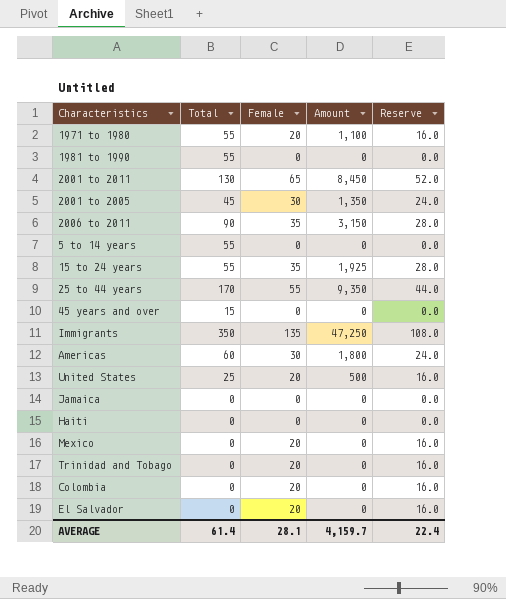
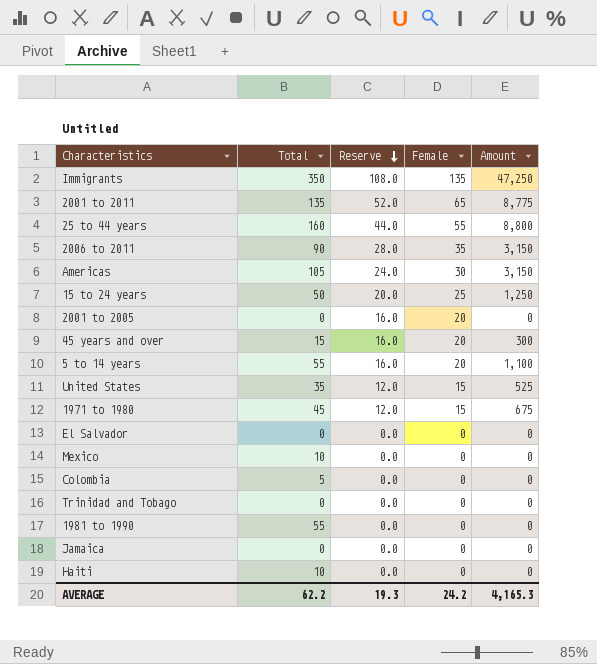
row order: none -> Reserve descending
column Reserve | position: 5 -> 3
2001 to 2011 | Total: 130 -> 135
2001 to 2011 | Amount: 8,450 -> 8,775
25 to 44 years | Total: 170 -> 160
25 to 44 years | Amount: 9,350 -> 8,800
Americas | Total: 60 -> 105
Americas | Amount: 1,800 -> 3,150
15 to 24 years | Total: 55 -> 50
15 to 24 years | Reserve: 28.0 -> 20.0
15 to 24 years | Female: 35 -> 25
15 to 24 years | Amount: 1,925 -> 1,250
2001 to 2005 | Total: 45 -> 0
2001 to 2005 | Reserve: 24.0 -> 16.0
2001 to 2005 | Female: 30 -> 20
2001 to 2005 | Amount: 1,350 -> 0
45 years and over | Reserve: 0.0 -> 16.0
45 years and over | Female: 0 -> 20
45 years and over | Amount: 0 -> 300
5 to 14 years | Reserve: 0.0 -> 16.0
5 to 14 years | Female: 0 -> 20
5 to 14 years | Amount: 0 -> 1,100
United States | Total: 25 -> 35
United States | Reserve: 16.0 -> 12.0
United States | Female: 20 -> 15
United States | Amount: 500 -> 525
1971 to 1980 | Total: 55 -> 45
1971 to 1980 | Reserve: 16.0 -> 12.0
1971 to 1980 | Female: 20 -> 15
1971 to 1980 | Amount: 1,100 -> 675
El Salvador | Reserve: 16.0 -> 0.0
El Salvador | Female: 20 -> 0
Mexico | Total: 0 -> 10
Mexico | Reserve: 16.0 -> 0.0
Mexico | Female: 20 -> 0
Colombia | Total: 0 -> 5
Colombia | Reserve: 16.0 -> 0.0
Colombia | Female: 20 -> 0
Trinidad and Tobago | Reserve: 16.0 -> 0.0
Trinidad and Tobago | Female: 20 -> 0
Haiti | Total: 0 -> 10
AVERAGE | Total: 61.4 -> 62.2
AVERAGE | Reserve: 22.4 -> 19.3
AVERAGE | Female: 28.1 -> 24.2
AVERAGE | Amount: 4,159.7 -> 4,165.3

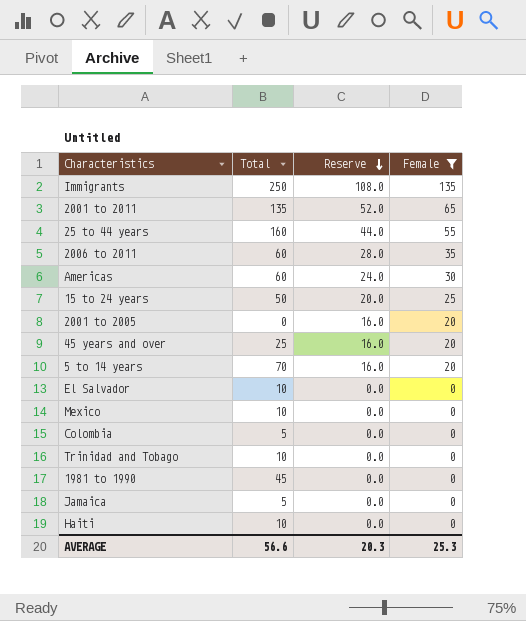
filter: none -> Female != 15
column Amount | formula: [Total] * [Female] -> none
Immigrants | Total: 350 -> 250
2006 to 2011 | Total: 90 -> 60
Americas | Total: 105 -> 60
45 years and over | Total: 15 -> 25
5 to 14 years | Total: 55 -> 70
El Salvador | Total: 0 -> 10
Trinidad and Tobago | Total: 0 -> 10
1981 to 1990 | Total: 55 -> 45
Jamaica | Total: 0 -> 5
AVERAGE | Total: 62.2 -> 56.6
AVERAGE | Reserve: 19.3 -> 20.3
AVERAGE | Female: 24.2 -> 25.3

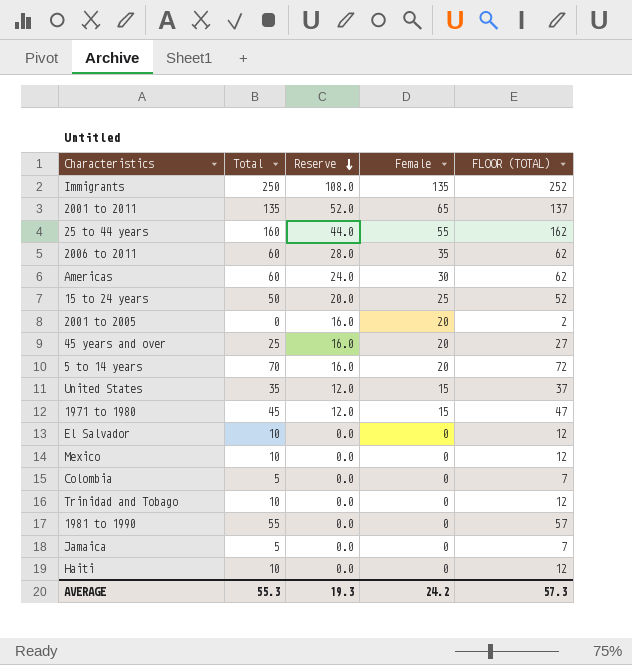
filter: Female != 15 -> none
column FLOOR (TOTAL) | formula: none -> [Total] + 2
1981 to 1990 | Total: 45 -> 55
AVERAGE | Total: 56.6 -> 55.3
AVERAGE | Reserve: 20.3 -> 19.3
AVERAGE | Female: 25.3 -> 24.2

